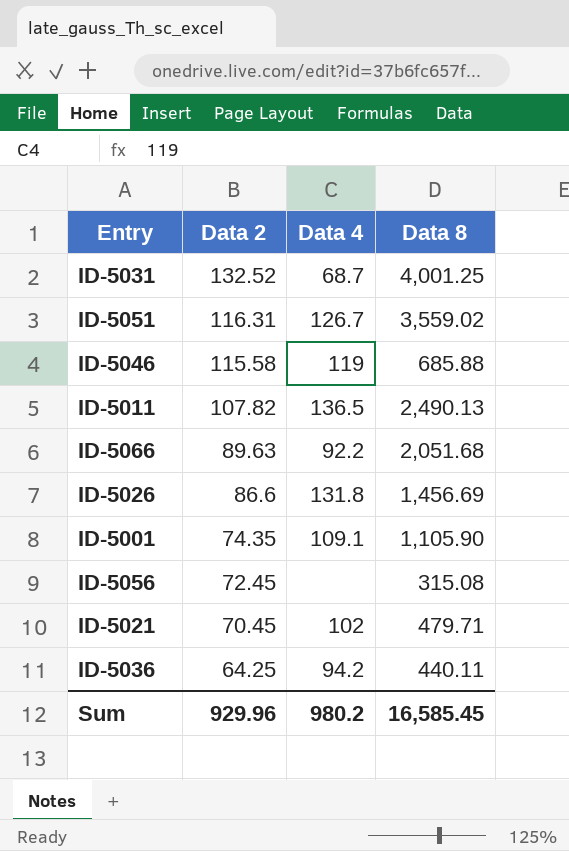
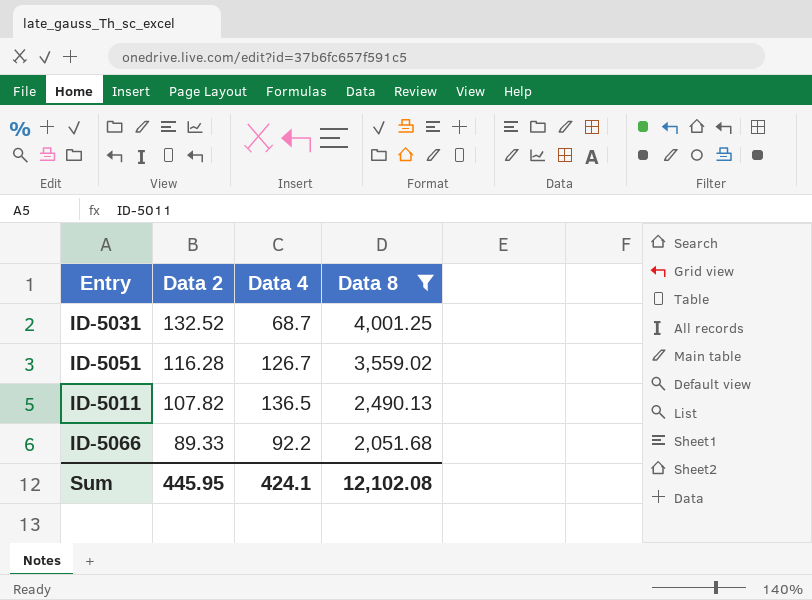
filter: none -> Data 8 >= 2,051.68
ID-5051 | Data 2: 116.31 -> 116.28
ID-5066 | Data 2: 89.63 -> 89.33
Sum | Data 2: 929.96 -> 445.95
Sum | Data 4: 980.2 -> 424.1
Sum | Data 8: 16,585.45 -> 12,102.08

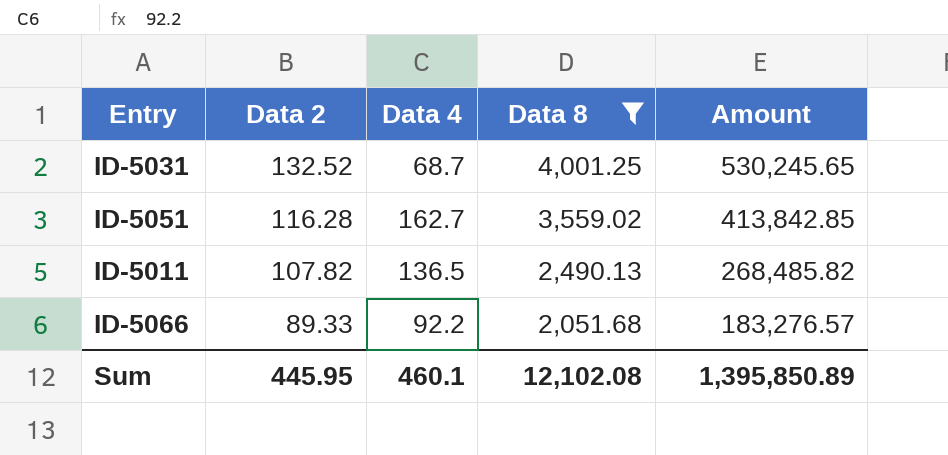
column Amount | formula: none -> [Data 2] * [Data 8]
ID-5051 | Data 4: 126.7 -> 162.7
Sum | Data 4: 424.1 -> 460.1

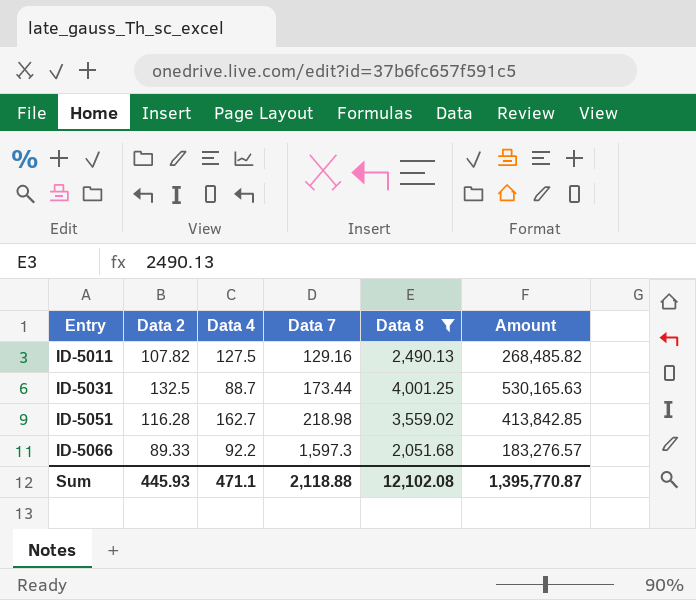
row order: Data 2 descending -> Entry ascending
column Data 7 | position: none -> 4
ID-5011 | Data 4: 136.5 -> 127.5
ID-5031 | Data 2: 132.52 -> 132.5
ID-5031 | Data 4: 68.7 -> 88.7
ID-5031 | Amount: 530,245.65 -> 530,165.63
Sum | Data 2: 445.95 -> 445.93
Sum | Data 4: 460.1 -> 471.1
Sum | Amount: 1,395,850.89 -> 1,395,770.87

